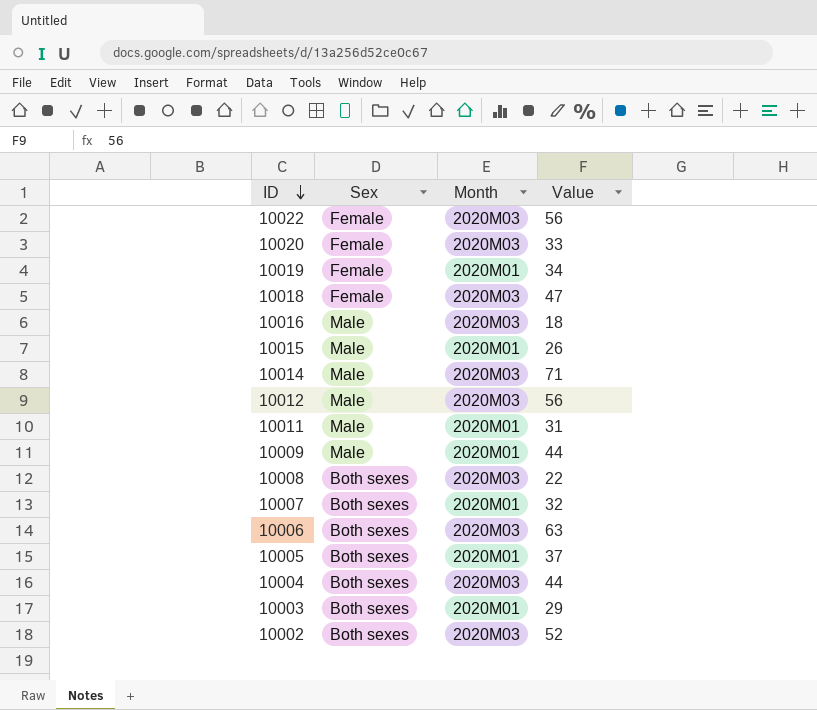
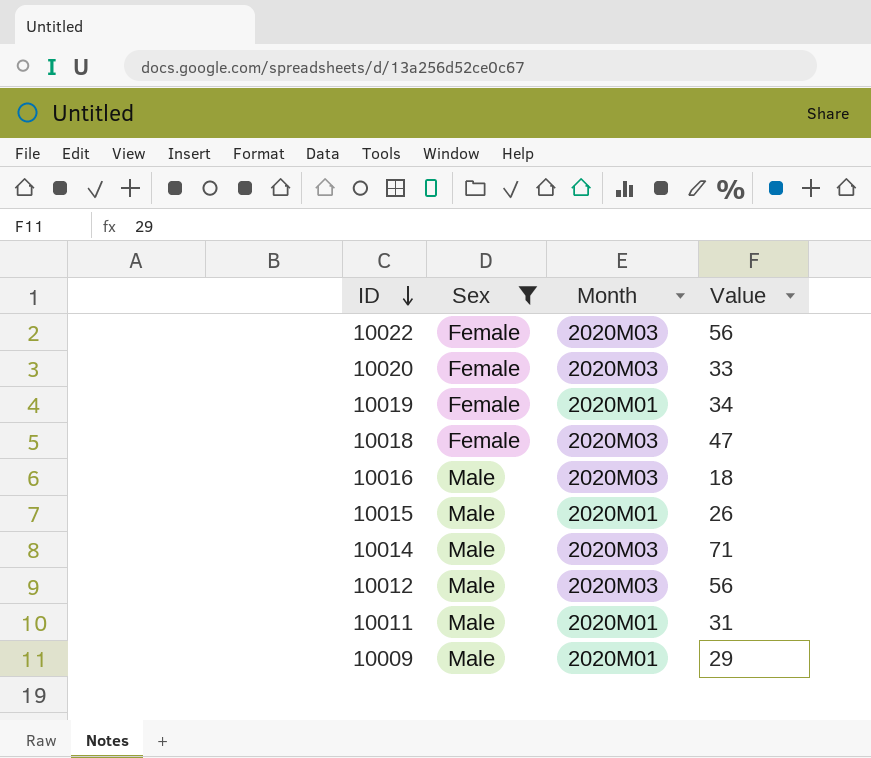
filter: none -> Sex != Both sexes
10009 | Value: 44 -> 29

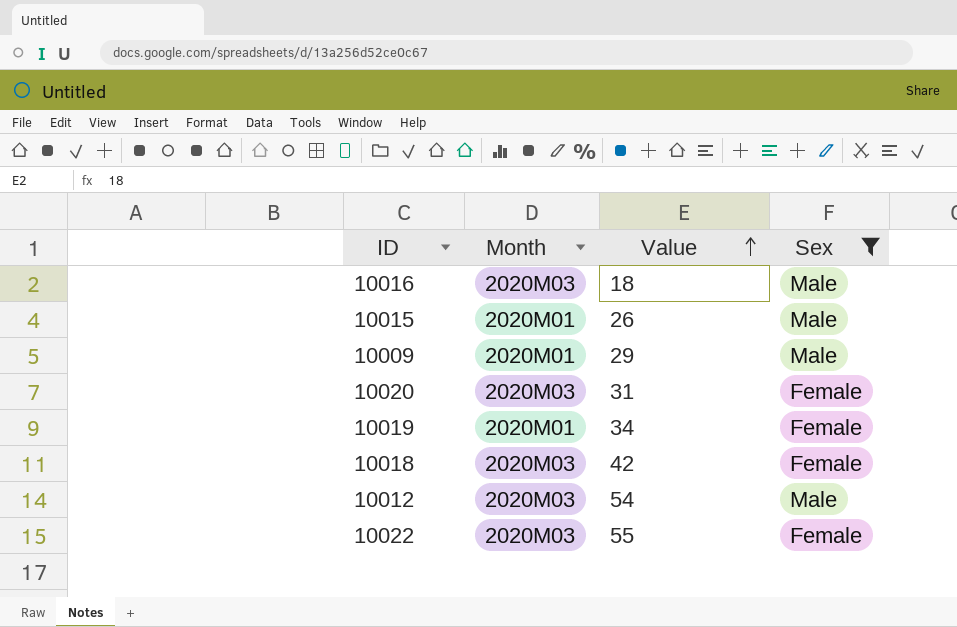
row order: ID descending -> Value ascending
column Sex | position: 2 -> 4
row 10014: Male | 2020M03 | 71 -> none
row 10011: Male | 2020M01 | 31 -> none
10020 | Value: 33 -> 31
10018 | Value: 47 -> 42
10012 | Value: 56 -> 54
10022 | Value: 56 -> 55

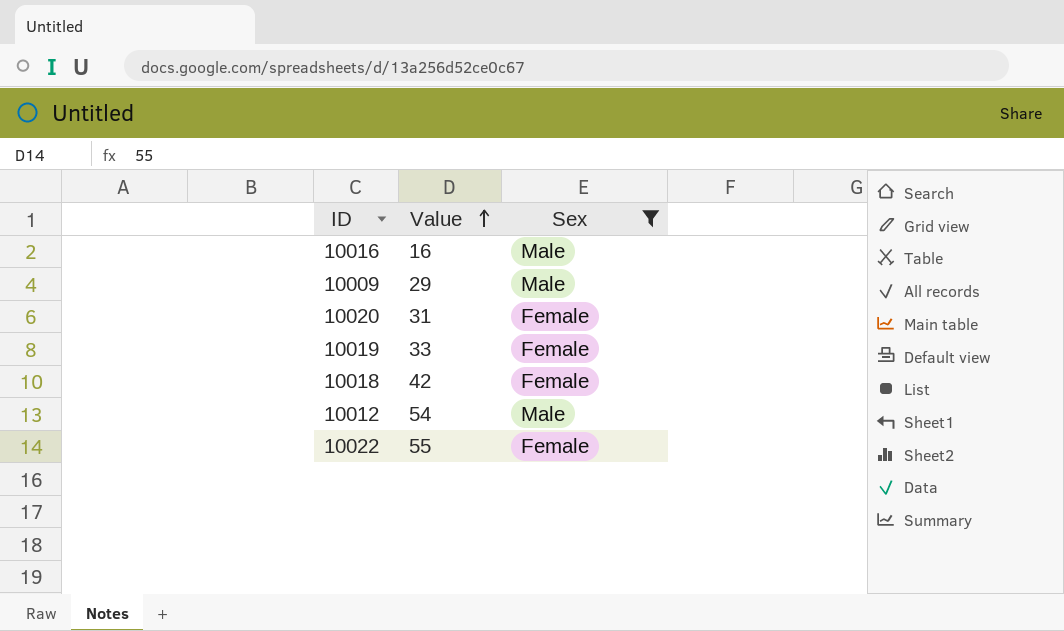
column Month | position: 2 -> none
row 10015: 2020M01 | 26 | Male -> none
10016 | Value: 18 -> 16
10019 | Value: 34 -> 33

